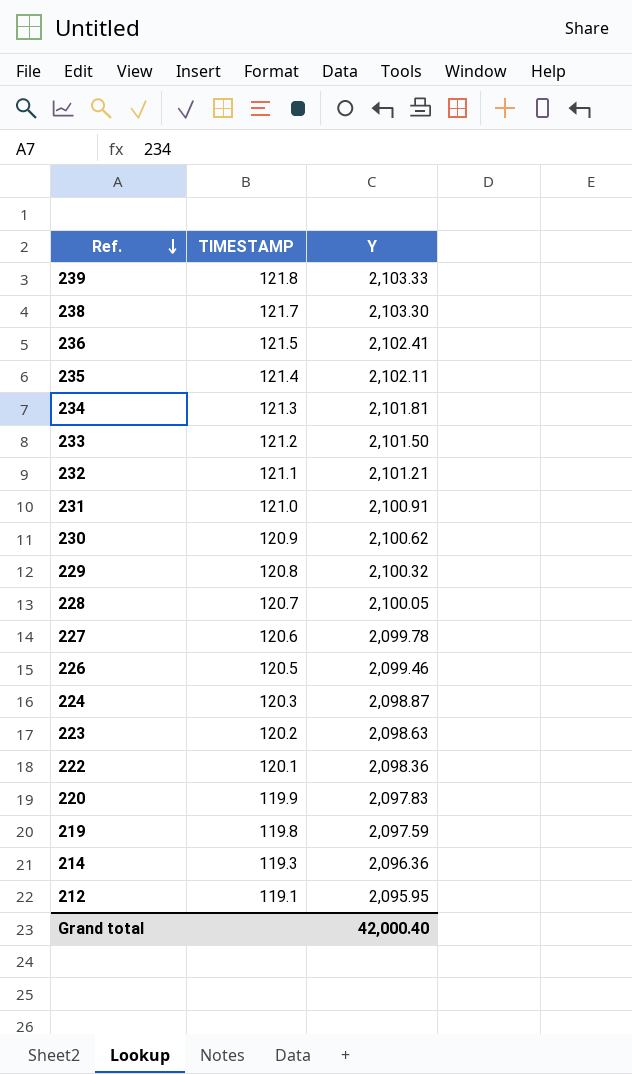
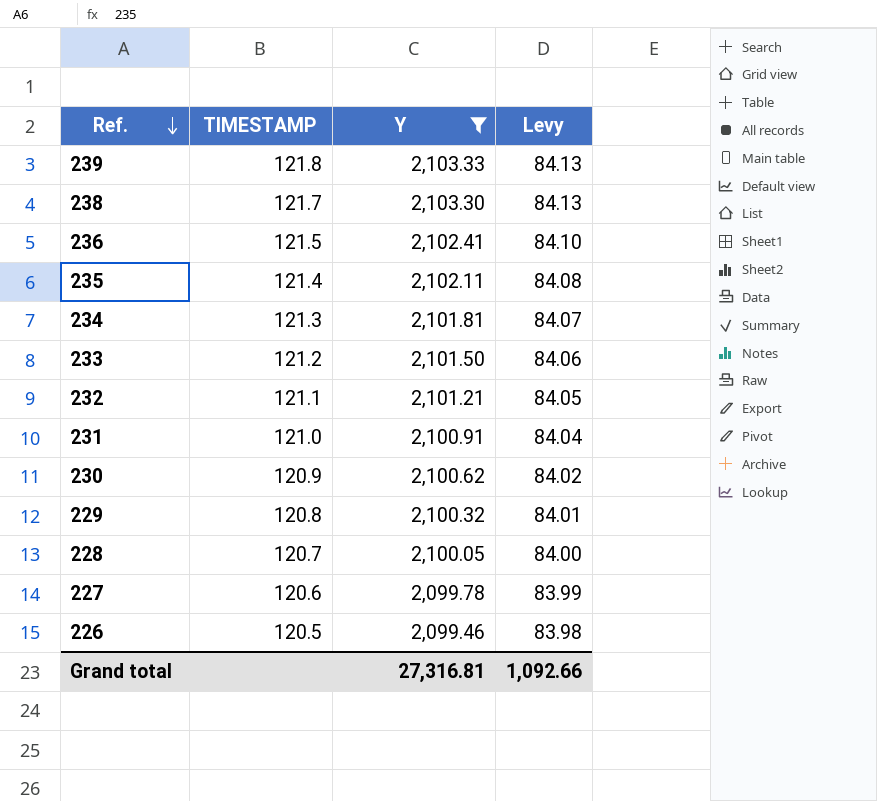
filter: none -> Y >= 2,099.46
column Levy | formula: none -> [Y] * 0.04
Grand total | Y: 42,000.40 -> 27,316.81

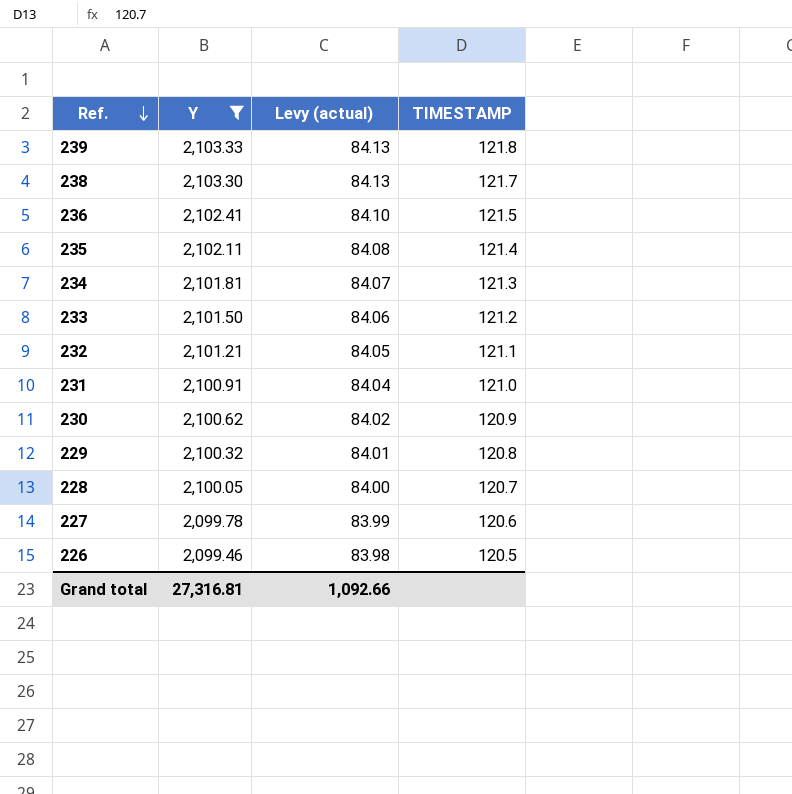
column name: Levy -> Levy (actual)
column TIMESTAMP | position: 2 -> 4

